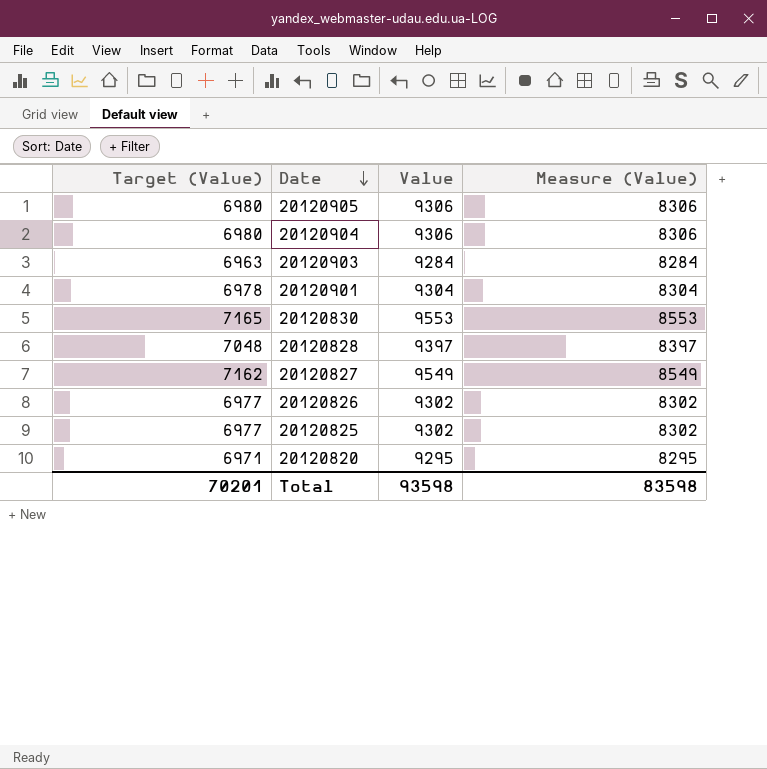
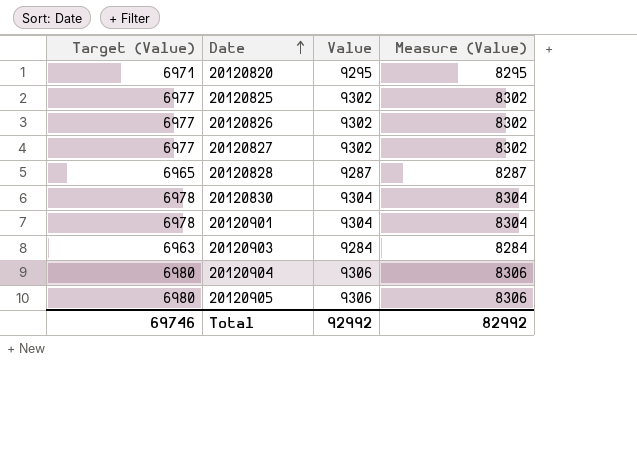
row order: Date descending -> Date ascending
20120827 | Target (Value): 7162 -> 6977
20120827 | Value: 9549 -> 9302
20120827 | Measure (Value): 8549 -> 8302
20120828 | Target (Value): 7048 -> 6965
20120828 | Value: 9397 -> 9287
20120828 | Measure (Value): 8397 -> 8287
20120830 | Target (Value): 7165 -> 6978
20120830 | Value: 9553 -> 9304
20120830 | Measure (Value): 8553 -> 8304
Total | Target (Value): 70201 -> 69746
Total | Value: 93598 -> 92992
Total | Measure (Value): 83598 -> 82992

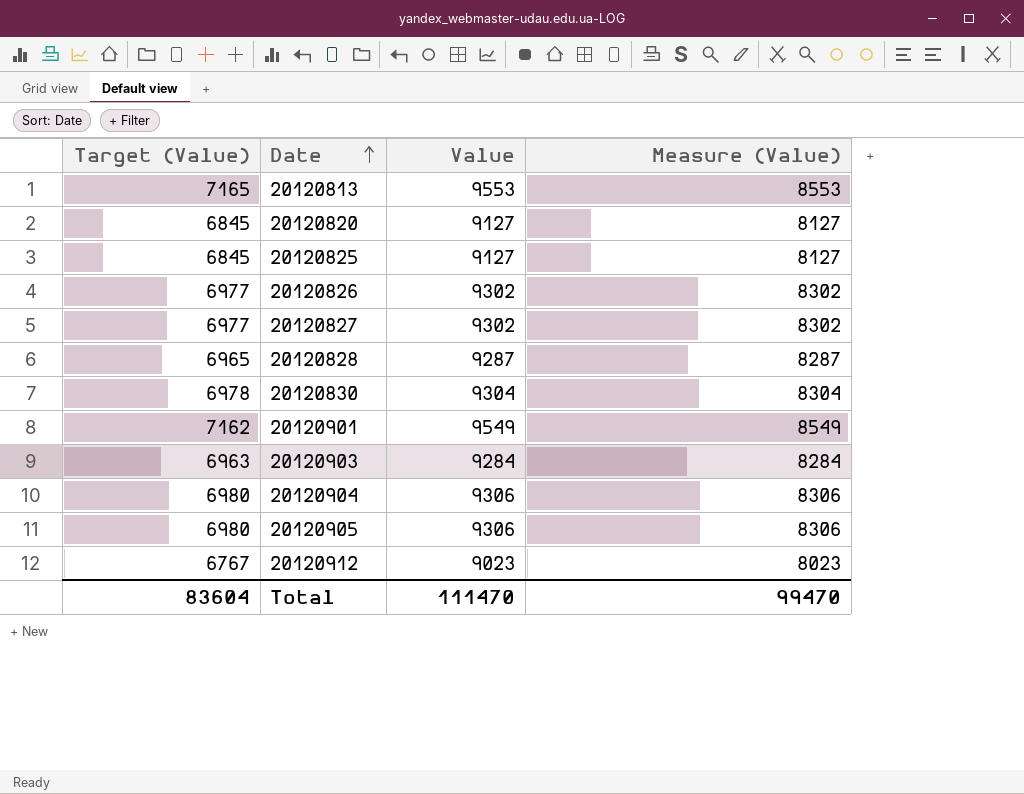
row 20120813: none -> 7165 | 9553 | 8553
20120820 | Target (Value): 6971 -> 6845
20120820 | Value: 9295 -> 9127
20120820 | Measure (Value): 8295 -> 8127
20120825 | Target (Value): 6977 -> 6845
20120825 | Value: 9302 -> 9127
20120825 | Measure (Value): 8302 -> 8127
20120901 | Target (Value): 6978 -> 7162
20120901 | Value: 9304 -> 9549
20120901 | Measure (Value): 8304 -> 8549
row 20120912: none -> 6767 | 9023 | 8023
Total | Target (Value): 69746 -> 83604
Total | Value: 92992 -> 111470
Total | Measure (Value): 82992 -> 99470

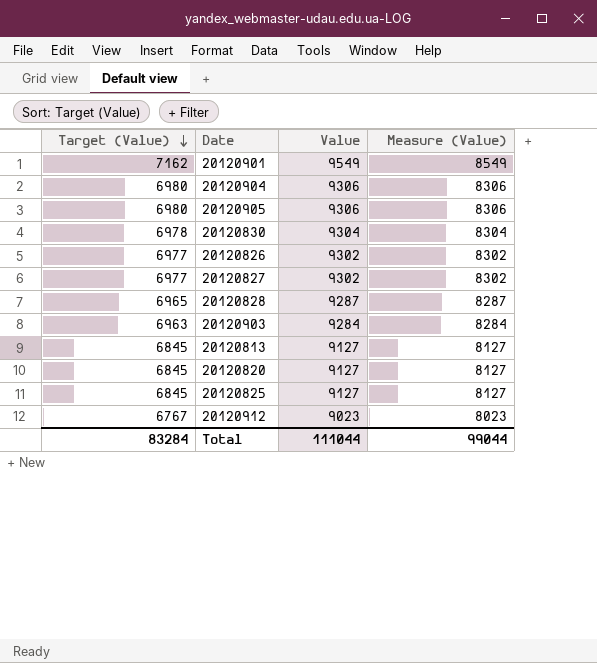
row order: Date ascending -> Target (Value) descending
20120813 | Target (Value): 7165 -> 6845
20120813 | Value: 9553 -> 9127
20120813 | Measure (Value): 8553 -> 8127
Total | Target (Value): 83604 -> 83284
Total | Value: 111470 -> 111044
Total | Measure (Value): 99470 -> 99044

